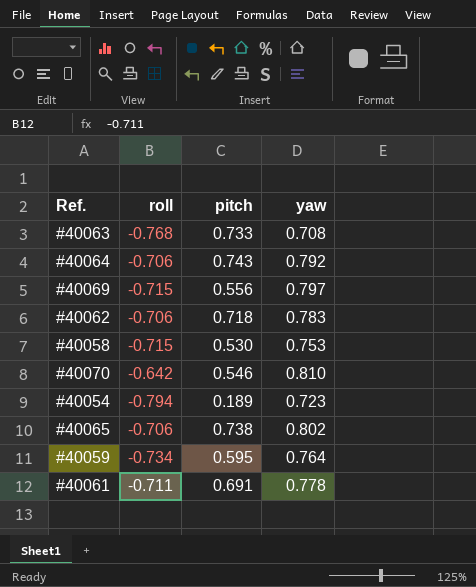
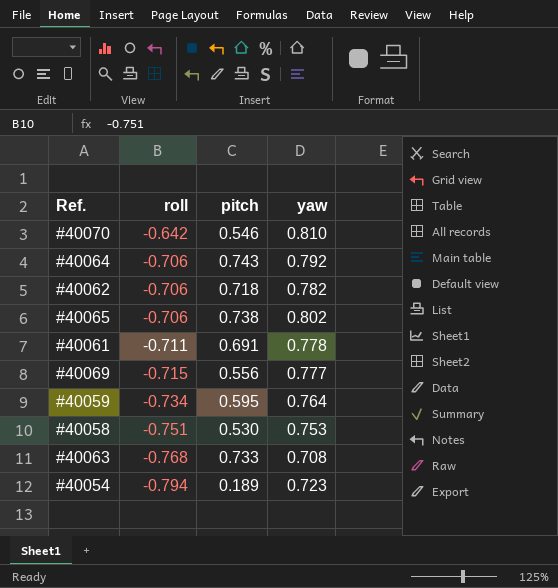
row order: none -> roll descending
#40062 | yaw: 0.783 -> 0.782
#40069 | yaw: 0.797 -> 0.777
#40058 | roll: -0.715 -> -0.751

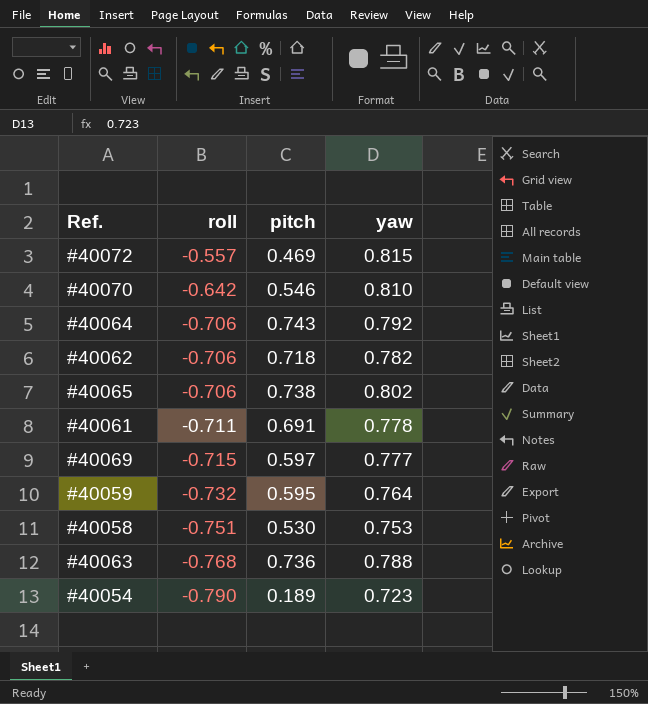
row #40072: none -> -0.557 | 0.469 | 0.815
#40069 | pitch: 0.556 -> 0.597
#40059 | roll: -0.734 -> -0.732
#40063 | pitch: 0.733 -> 0.736
#40063 | yaw: 0.708 -> 0.788
#40054 | roll: -0.794 -> -0.790

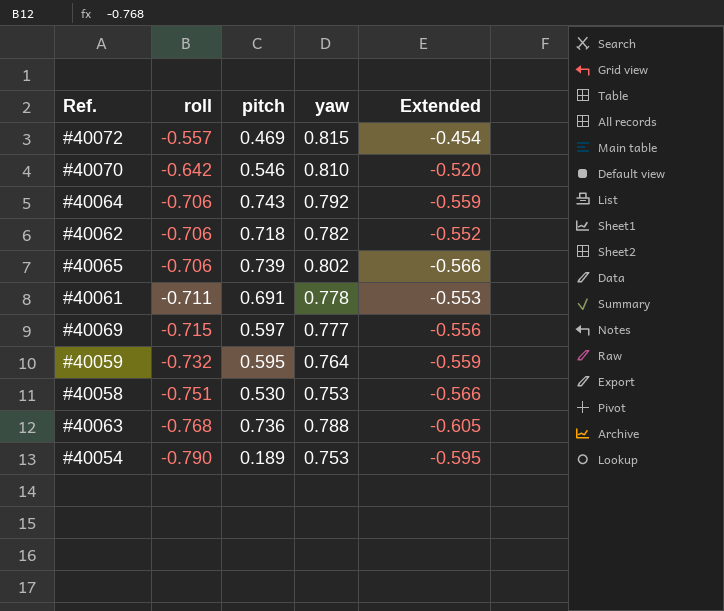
column Extended | formula: none -> [roll] * [yaw]
#40065 | pitch: 0.738 -> 0.739
#40054 | yaw: 0.723 -> 0.753

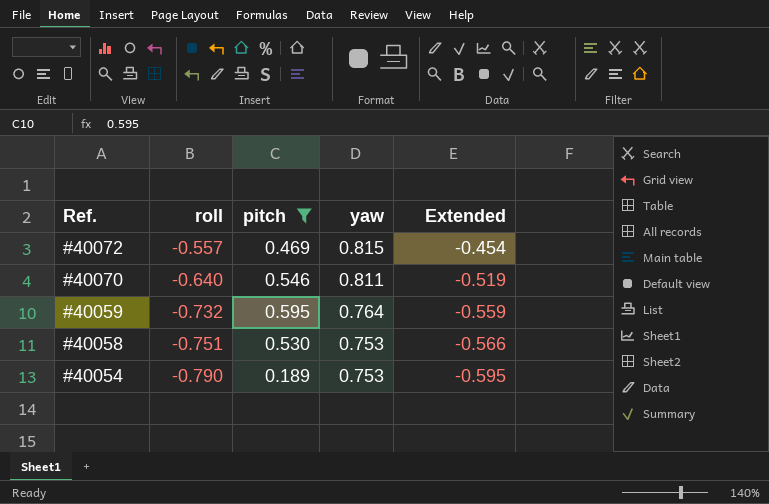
filter: none -> pitch <= 0.595
#40070 | roll: -0.642 -> -0.640
#40070 | yaw: 0.810 -> 0.811
#40070 | Extended: -0.520 -> -0.519

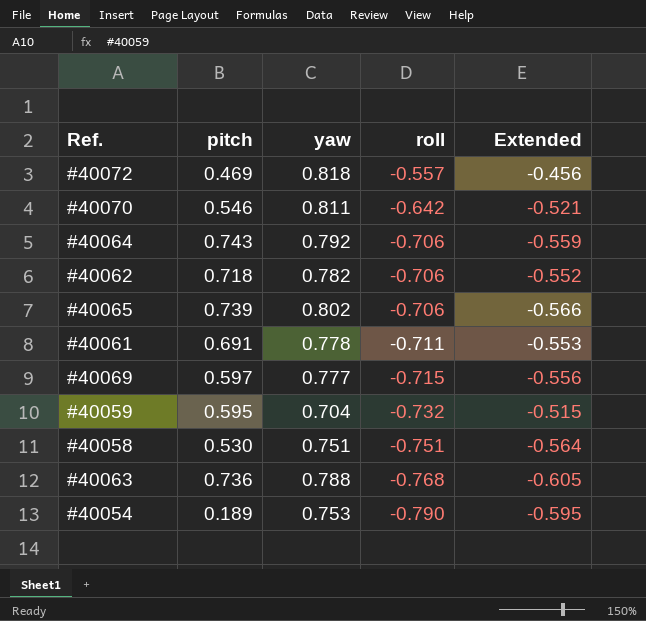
filter: pitch <= 0.595 -> none
column roll | position: 2 -> 4
#40072 | yaw: 0.815 -> 0.818
#40072 | Extended: -0.454 -> -0.456
#40070 | roll: -0.640 -> -0.642
#40070 | Extended: -0.519 -> -0.521
#40059 | yaw: 0.764 -> 0.704
#40059 | Extended: -0.559 -> -0.515
#40058 | yaw: 0.753 -> 0.751
#40058 | Extended: -0.566 -> -0.564

